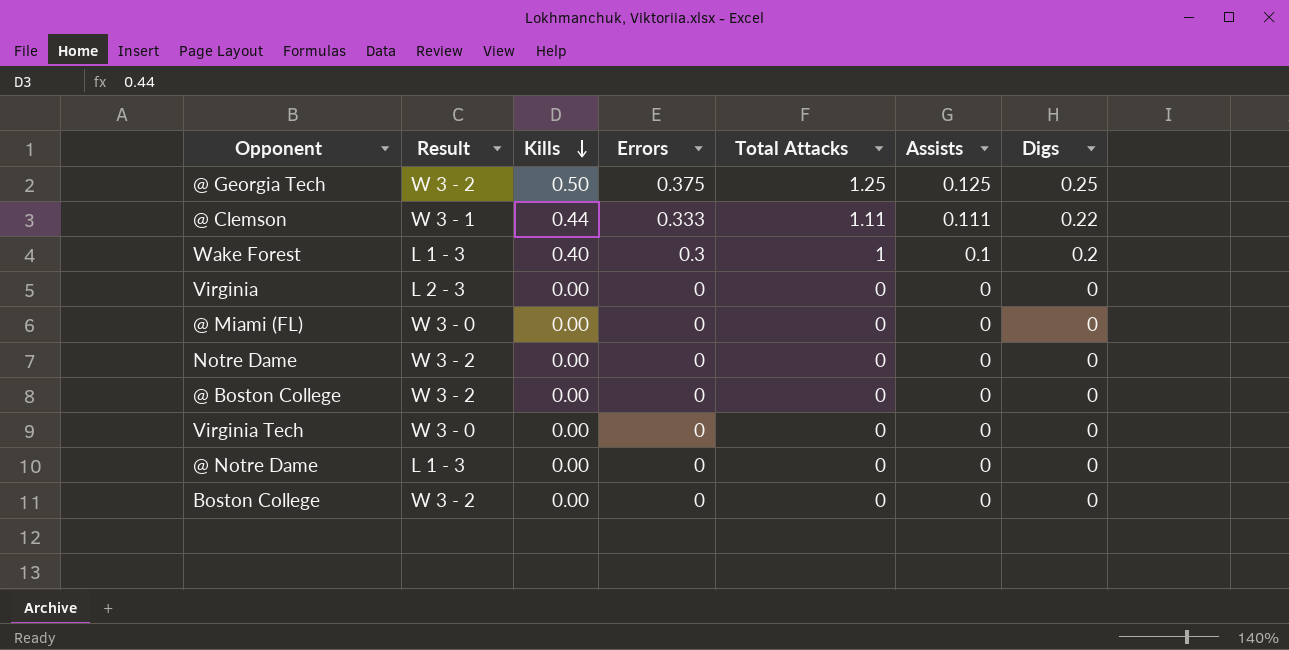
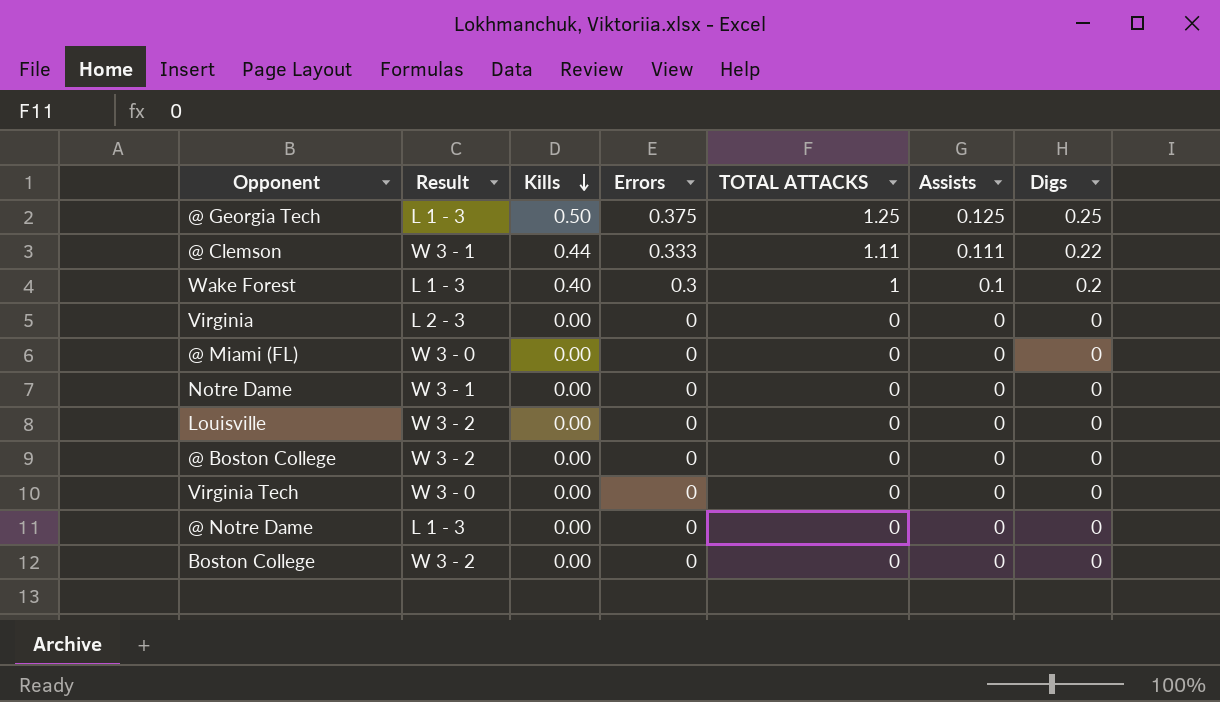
column name: Total Attacks -> TOTAL ATTACKS
@ Georgia Tech | Result: W 3 - 2 -> L 1 - 3
Notre Dame | Result: W 3 - 2 -> W 3 - 1
row Louisville: none -> W 3 - 2 | 0.00 | 0 | 0 | 0 | 0

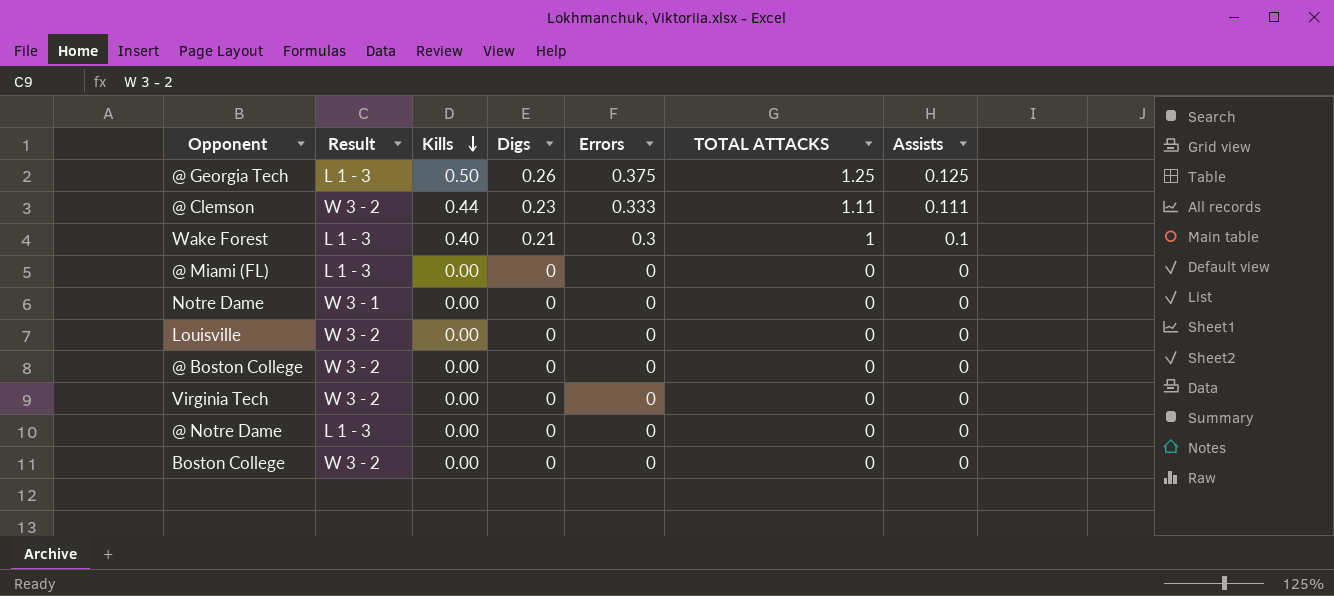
column Digs | position: 7 -> 4
row Virginia: L 2 - 3 | 0.00 | 0 | 0 | 0 | 0 -> none
@ Georgia Tech | Digs: 0.25 -> 0.26
@ Clemson | Result: W 3 - 1 -> W 3 - 2
@ Clemson | Digs: 0.22 -> 0.23
Wake Forest | Digs: 0.2 -> 0.21
@ Miami (FL) | Result: W 3 - 0 -> L 1 - 3
Virginia Tech | Result: W 3 - 0 -> W 3 - 2

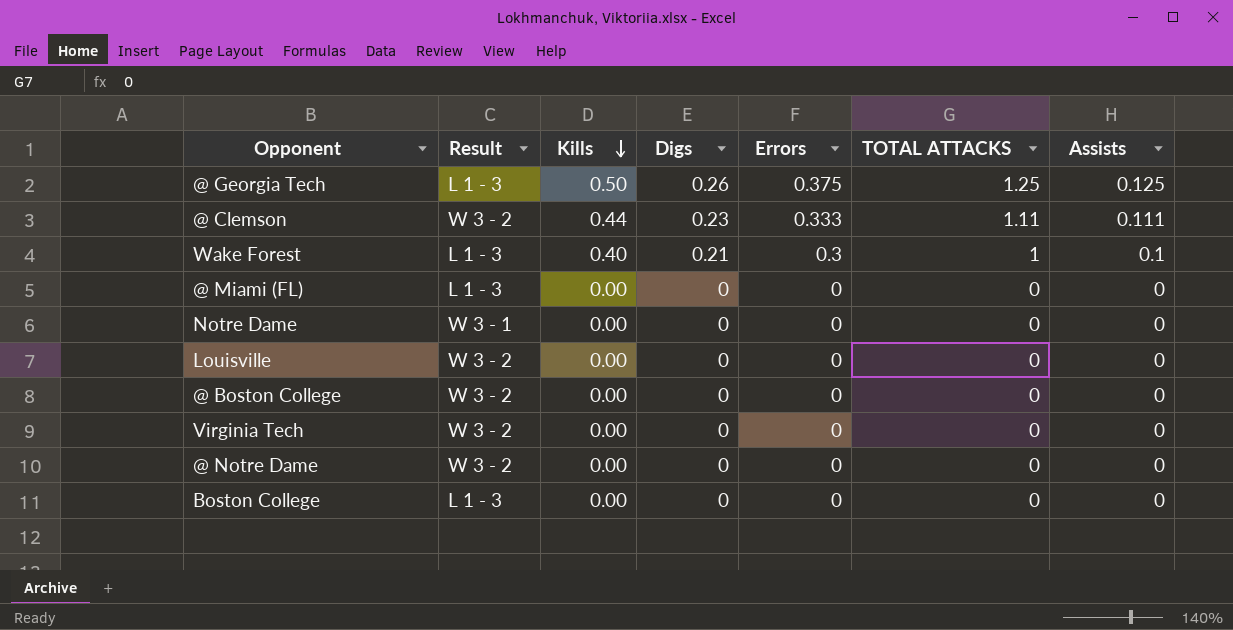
@ Notre Dame | Result: L 1 - 3 -> W 3 - 2
Boston College | Result: W 3 - 2 -> L 1 - 3

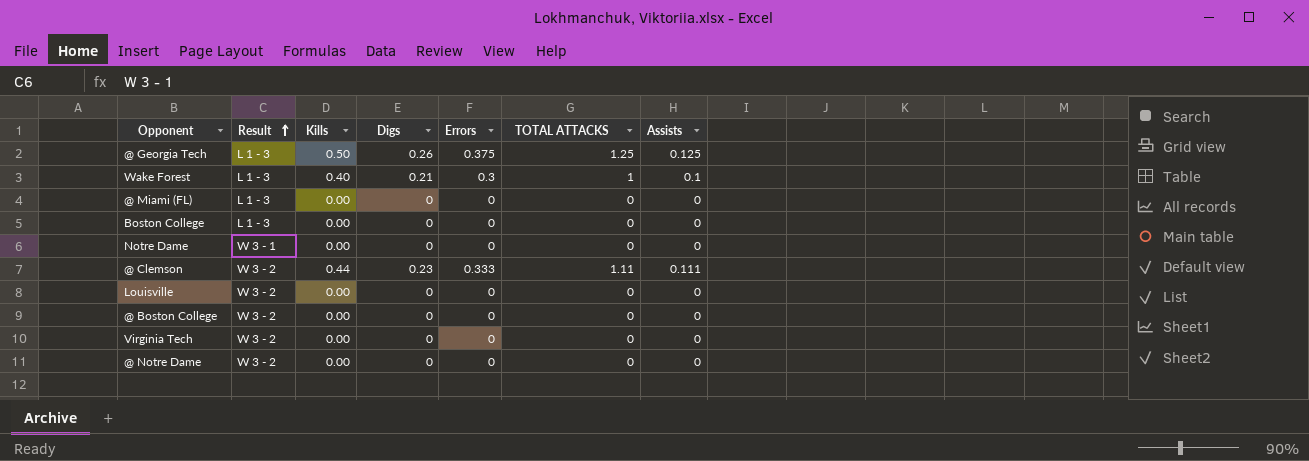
row order: Kills descending -> Result ascending

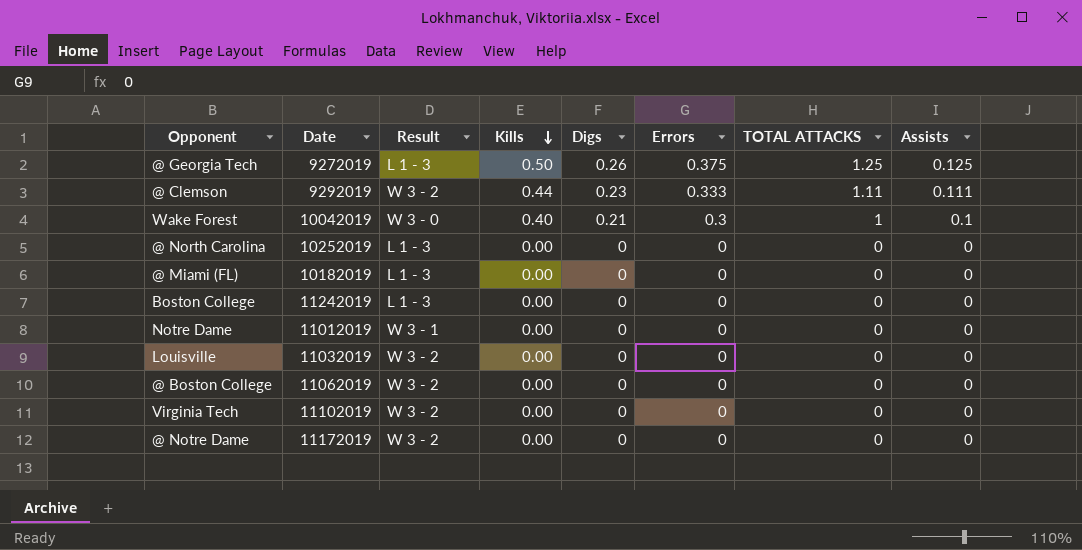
row order: Result ascending -> Kills descending
column Date | position: none -> 2
Wake Forest | Result: L 1 - 3 -> W 3 - 0
row @ North Carolina: none -> 10252019 | L 1 - 3 | 0.00 | 0 | 0 | 0 | 0

